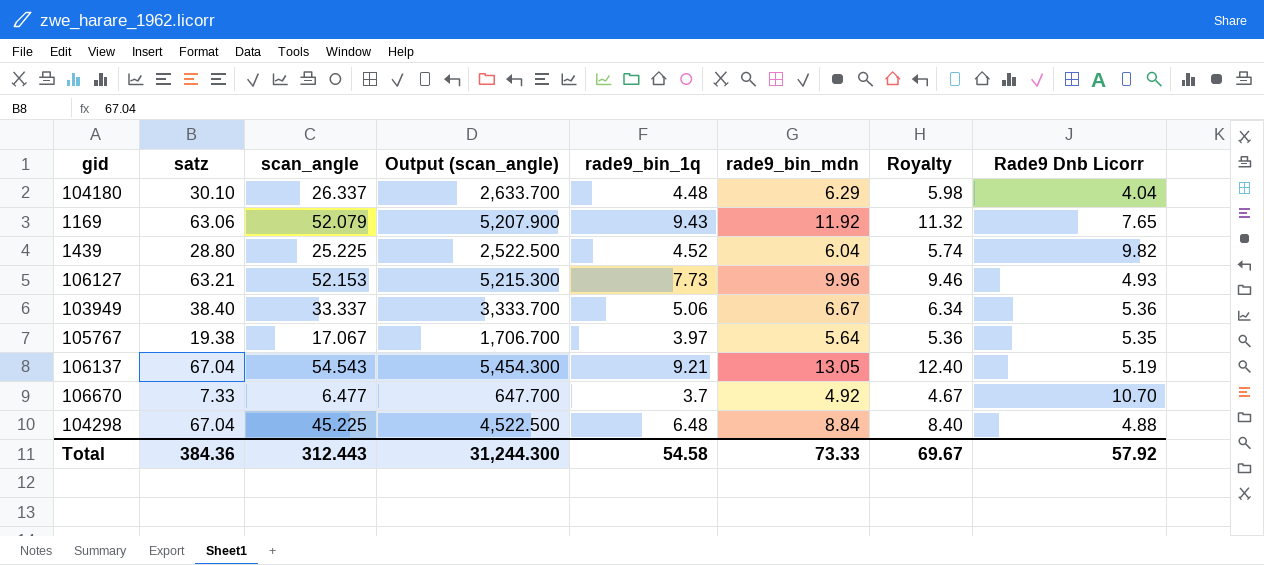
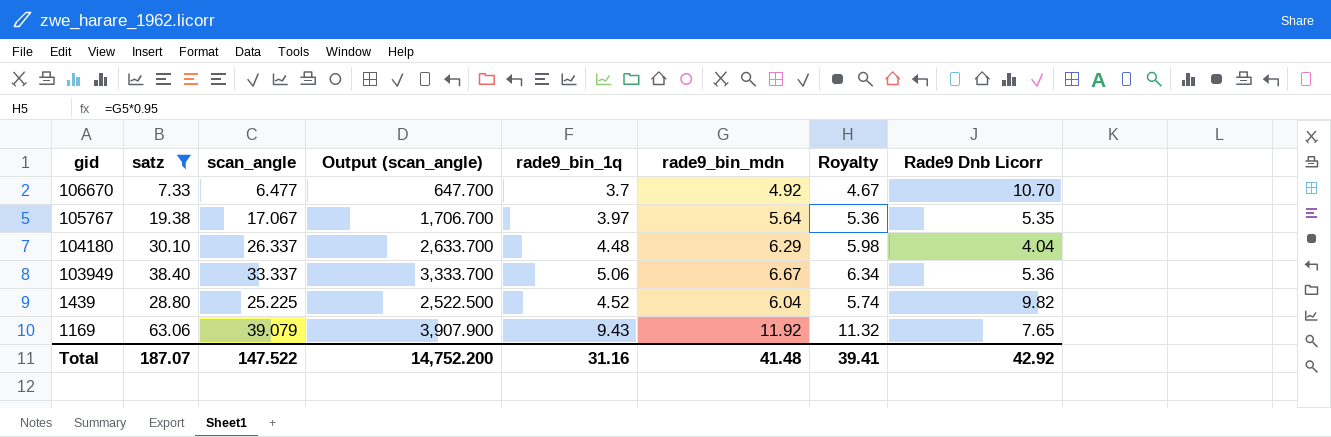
filter: none -> satz <= 63.06
row order: none -> gid descending
1169 | scan_angle: 52.079 -> 39.079
1169 | Output (scan_angle): 5,207.900 -> 3,907.900
Total | satz: 384.36 -> 187.07
Total | scan_angle: 312.443 -> 147.522
Total | Output (scan_angle): 31,244.300 -> 14,752.200
Total | rade9_bin_1q: 54.58 -> 31.16
Total | rade9_bin_mdn: 73.33 -> 41.48
Total | Royalty: 69.67 -> 39.41
Total | Rade9 Dnb Licorr: 57.92 -> 42.92

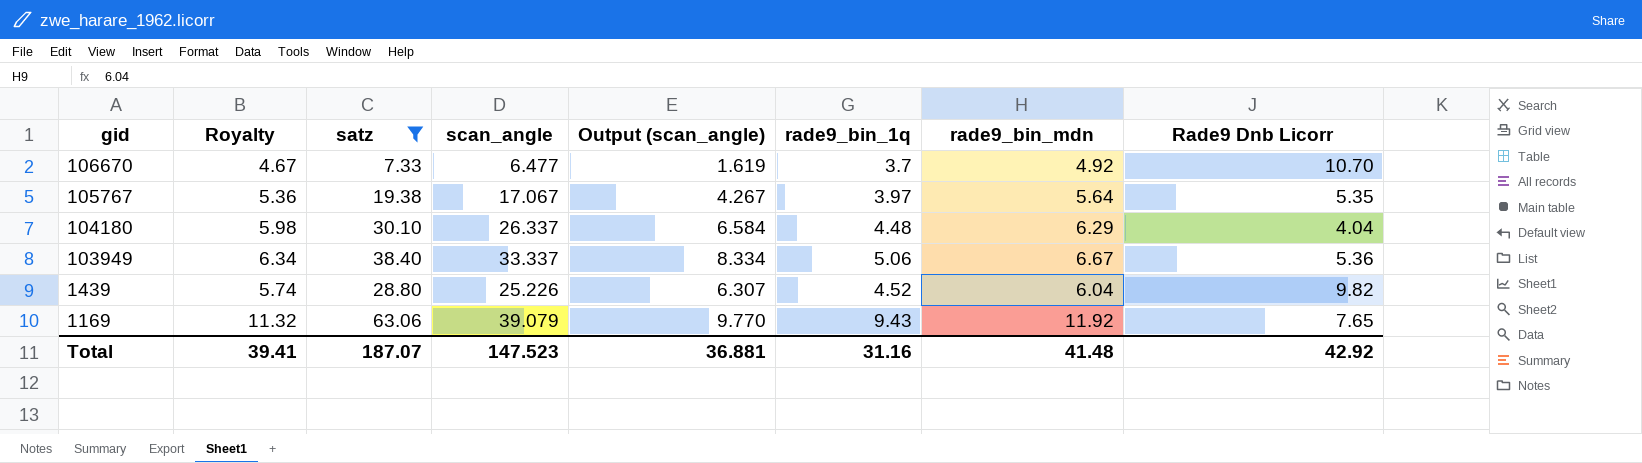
column Royalty | position: 7 -> 2
column Output (scan_angle) | formula: [scan_angle] * 100 -> [scan_angle] * 0.25
1439 | scan_angle: 25.225 -> 25.226
Total | scan_angle: 147.522 -> 147.523
Total | Output (scan_angle): 14,752.200 -> 36.881

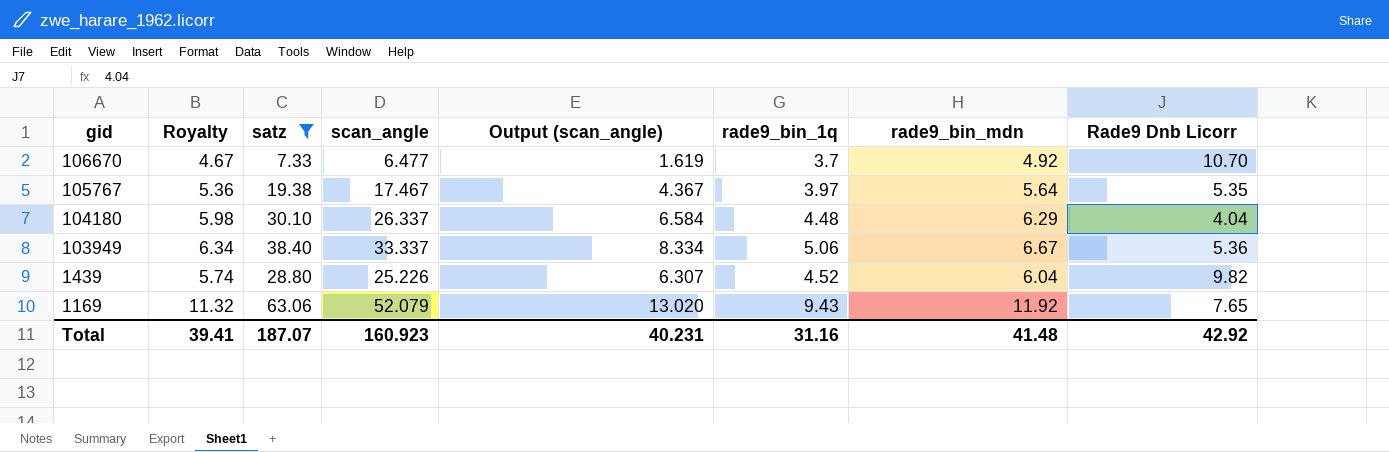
105767 | scan_angle: 17.067 -> 17.467
105767 | Output (scan_angle): 4.267 -> 4.367
1169 | scan_angle: 39.079 -> 52.079
1169 | Output (scan_angle): 9.770 -> 13.020
Total | scan_angle: 147.523 -> 160.923
Total | Output (scan_angle): 36.881 -> 40.231

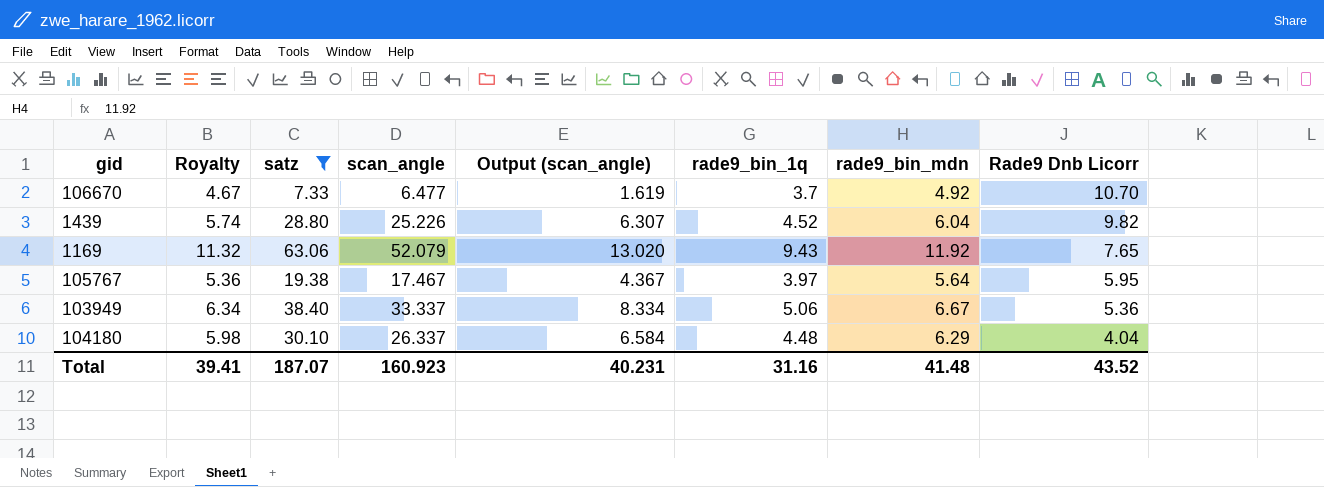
row order: gid descending -> Rade9 Dnb Licorr descending
105767 | Rade9 Dnb Licorr: 5.35 -> 5.95
Total | Rade9 Dnb Licorr: 42.92 -> 43.52

